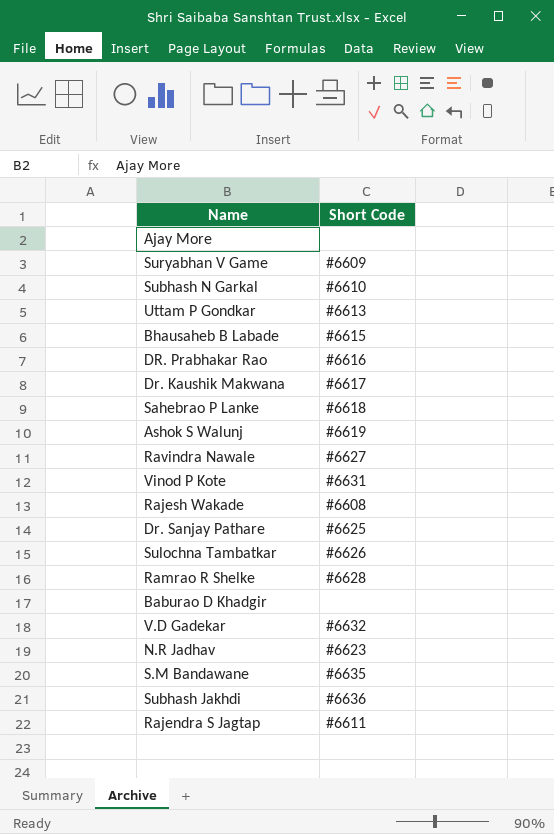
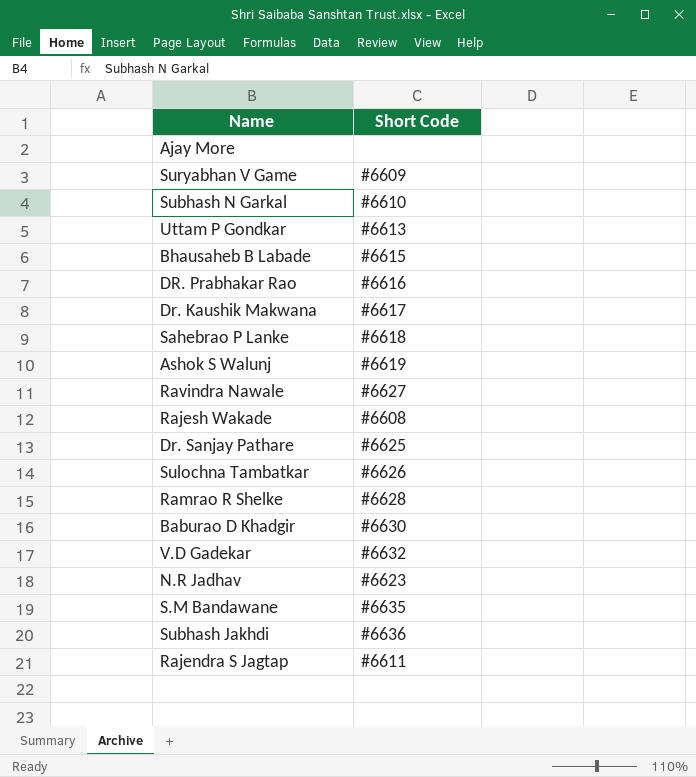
row Vinod P Kote: #6631 -> none
Baburao D Khadgir | Short Code: none -> #6630

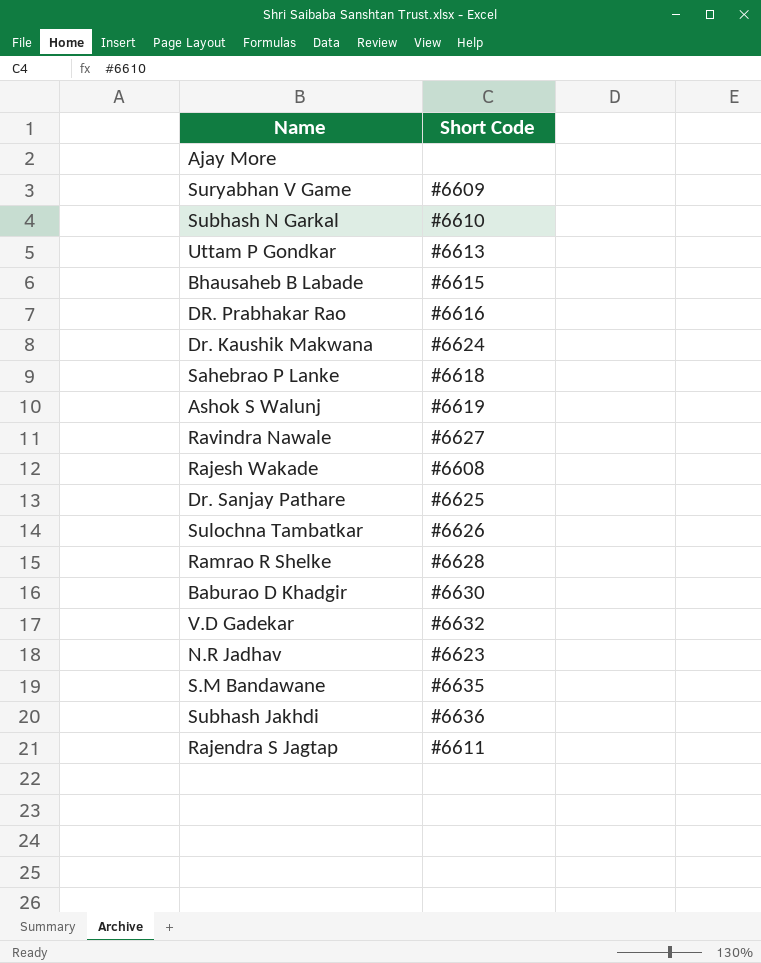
Dr. Kaushik Makwana | Short Code: #6617 -> #6624

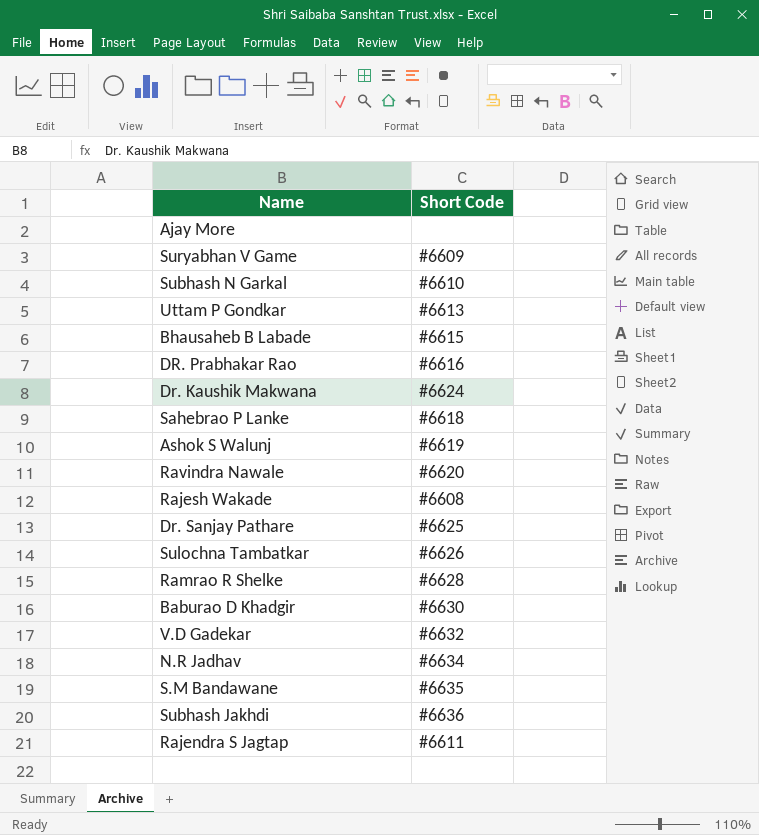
Ravindra Nawale | Short Code: #6627 -> #6620
N.R Jadhav | Short Code: #6623 -> #6634

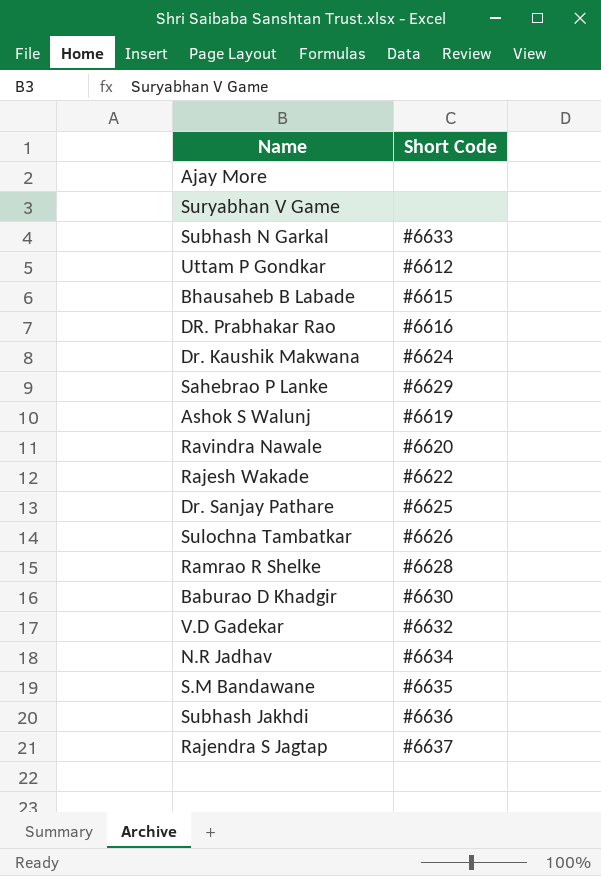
Suryabhan V Game | Short Code: #6609 -> none
Subhash N Garkal | Short Code: #6610 -> #6633
Uttam P Gondkar | Short Code: #6613 -> #6612
Sahebrao P Lanke | Short Code: #6618 -> #6629
Rajesh Wakade | Short Code: #6608 -> #6622
Rajendra S Jagtap | Short Code: #6611 -> #6637

